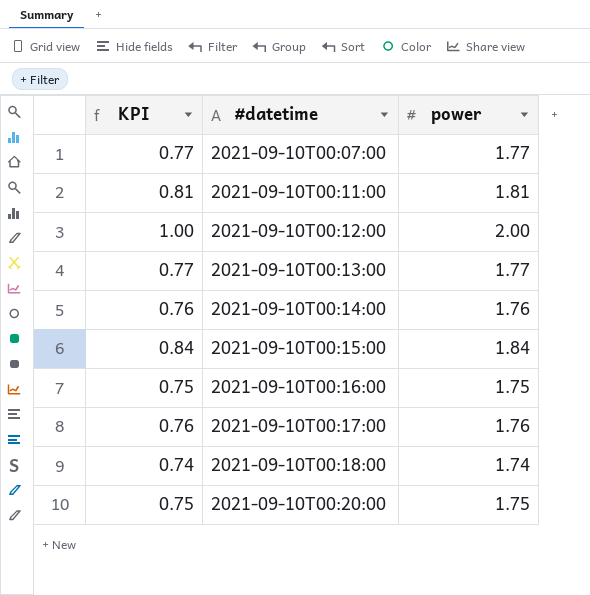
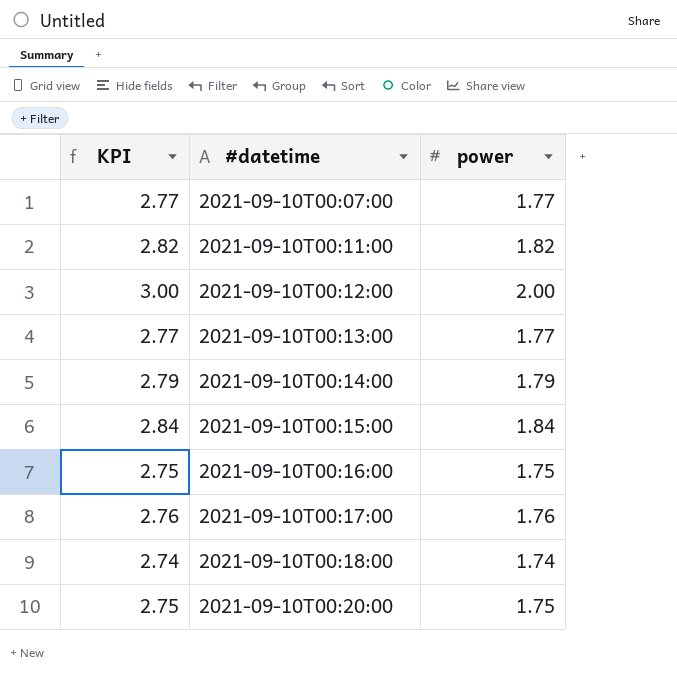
column KPI | formula: [power] - 1 -> [power] + 1
2021-09-10T00:11:00 | power: 1.81 -> 1.82
2021-09-10T00:14:00 | power: 1.76 -> 1.79

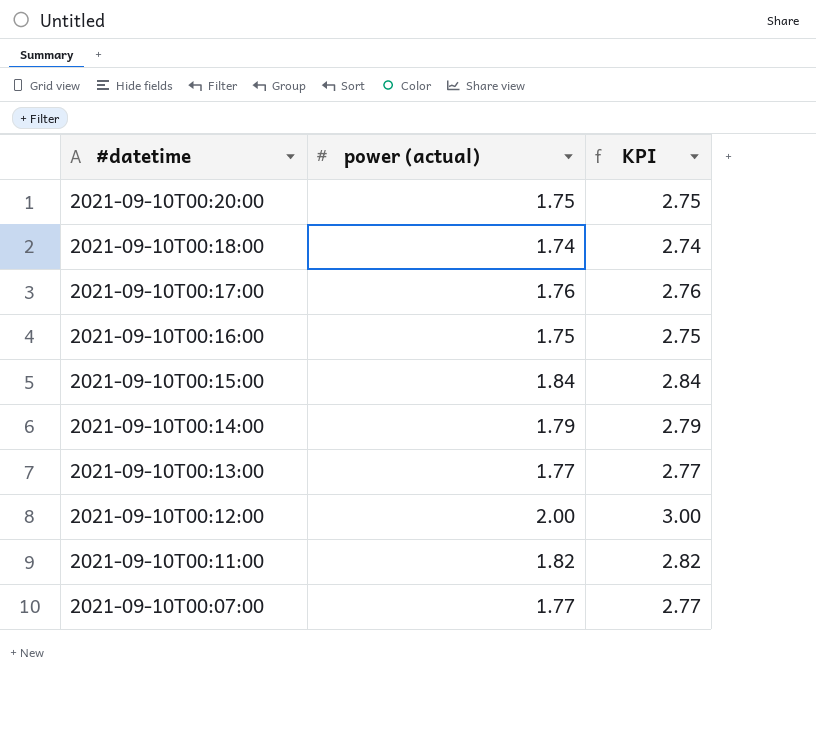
row order: #datetime ascending -> #datetime descending
column name: power -> power (actual)
column KPI | position: 1 -> 3

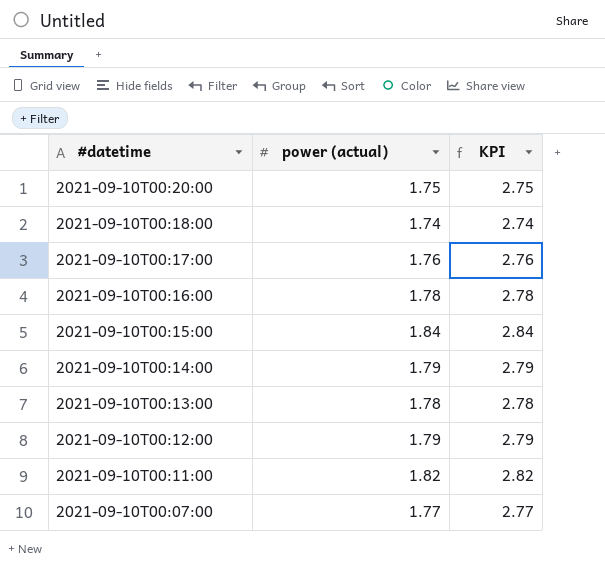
2021-09-10T00:16:00 | power (actual): 1.75 -> 1.78
2021-09-10T00:16:00 | KPI: 2.75 -> 2.78
2021-09-10T00:13:00 | power (actual): 1.77 -> 1.78
2021-09-10T00:13:00 | KPI: 2.77 -> 2.78
2021-09-10T00:12:00 | power (actual): 2.00 -> 1.79
2021-09-10T00:12:00 | KPI: 3.00 -> 2.79

